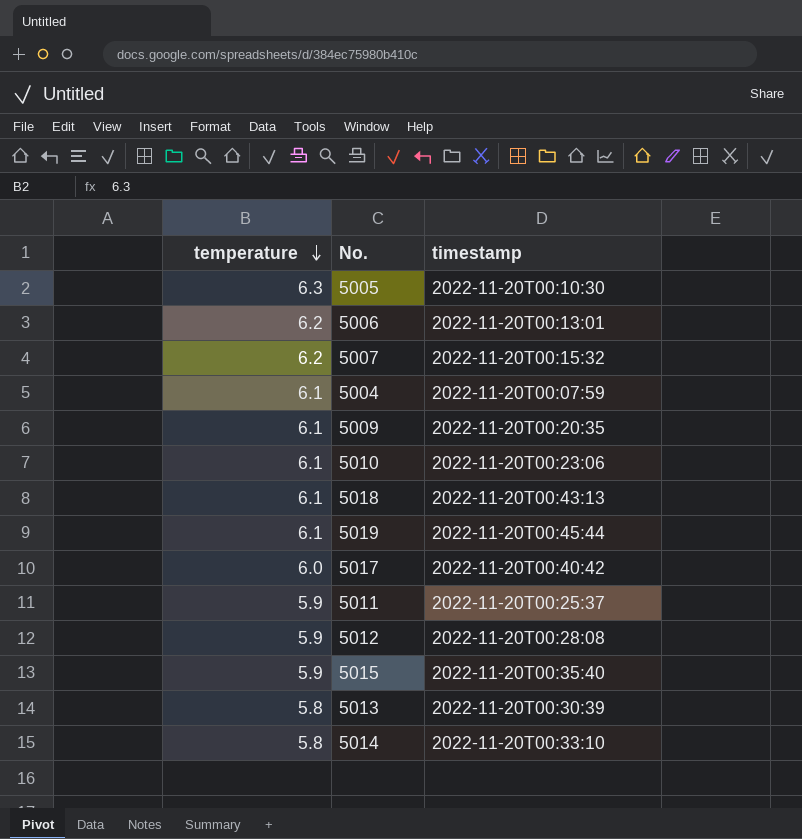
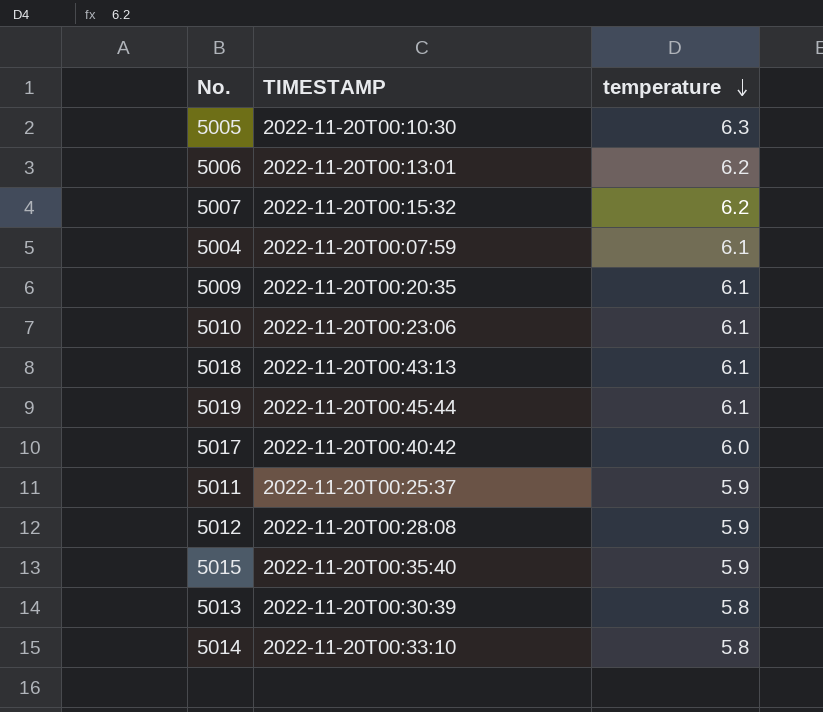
column name: timestamp -> TIMESTAMP
column temperature | position: 1 -> 3

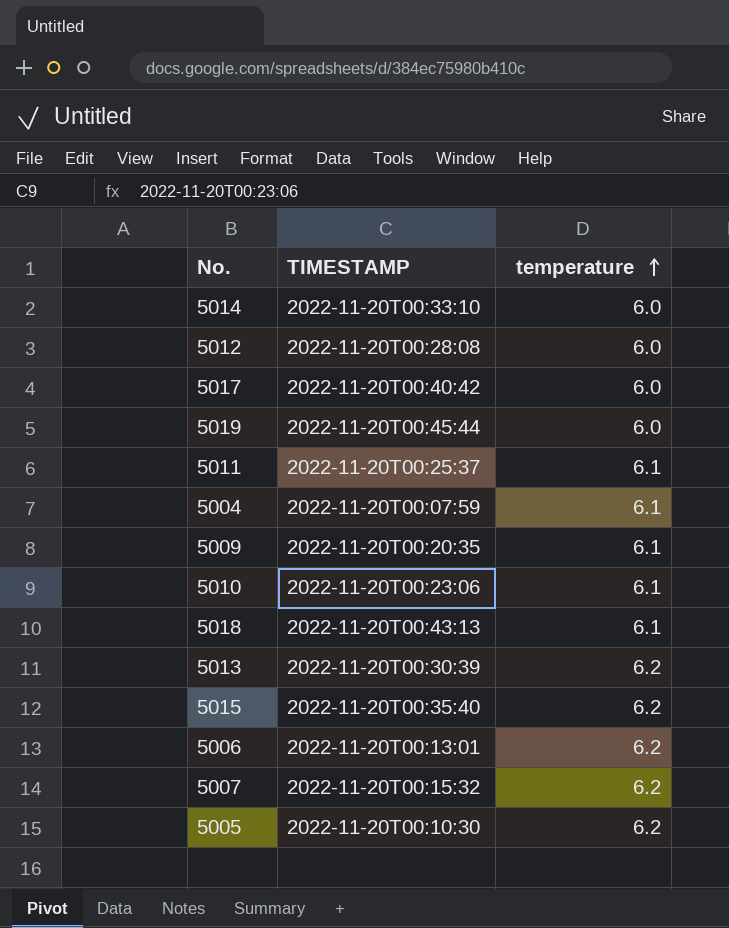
row order: temperature descending -> temperature ascending
5014 | temperature: 5.8 -> 6.0
5012 | temperature: 5.9 -> 6.0
5019 | temperature: 6.1 -> 6.0
5011 | temperature: 5.9 -> 6.1
5013 | temperature: 5.8 -> 6.2
5015 | temperature: 5.9 -> 6.2
5005 | temperature: 6.3 -> 6.2

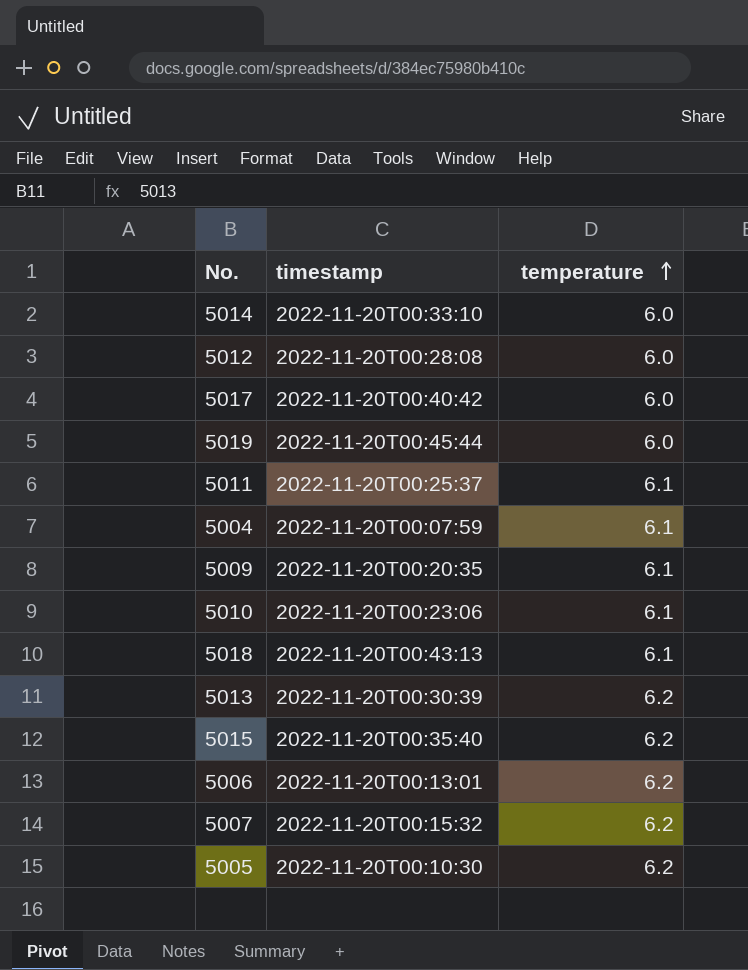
column name: TIMESTAMP -> timestamp

